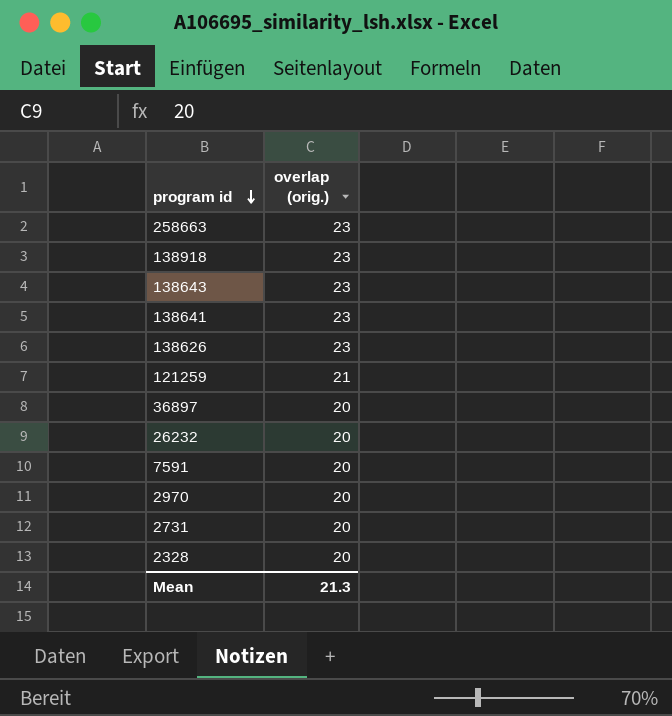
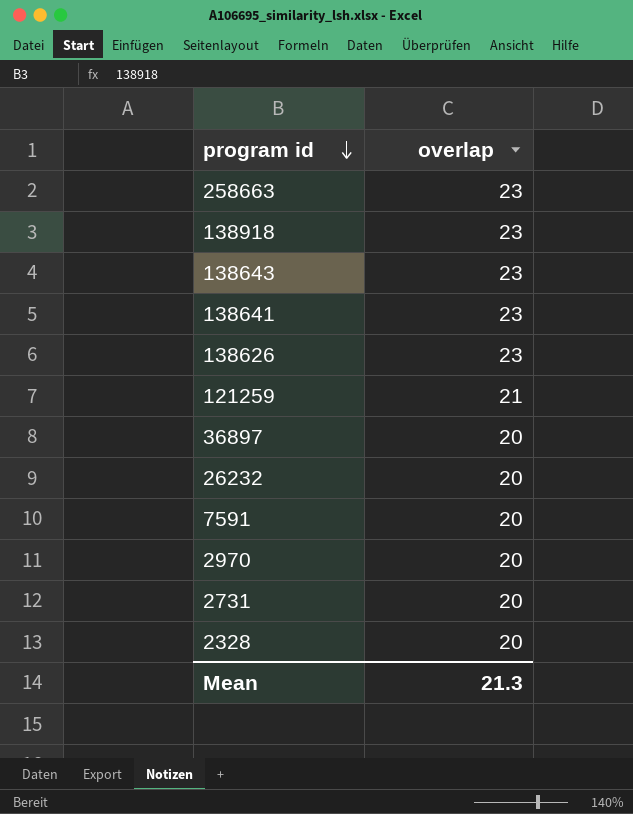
column name: overlap (orig.) -> overlap

